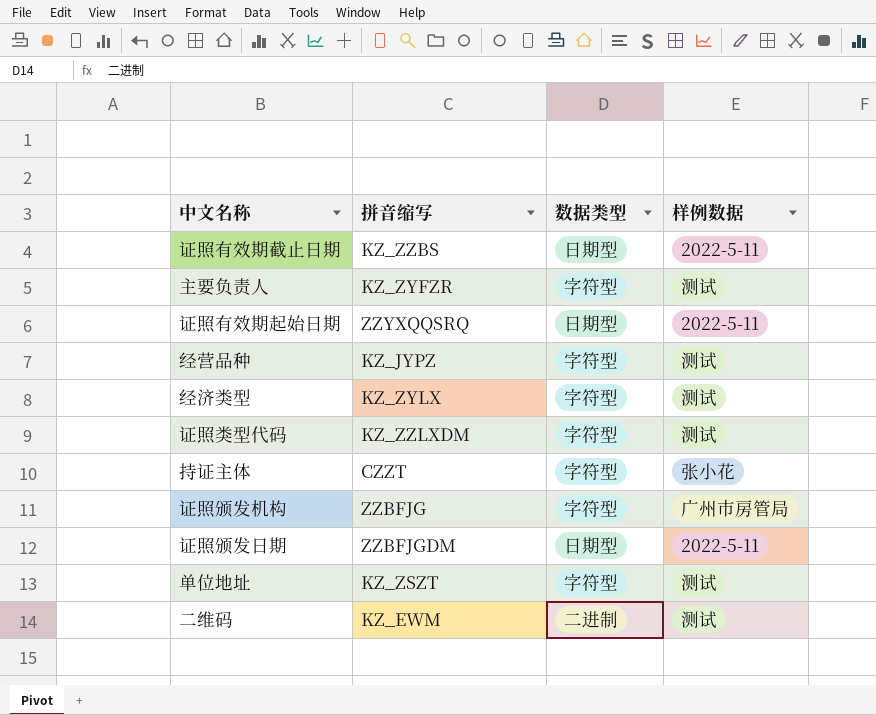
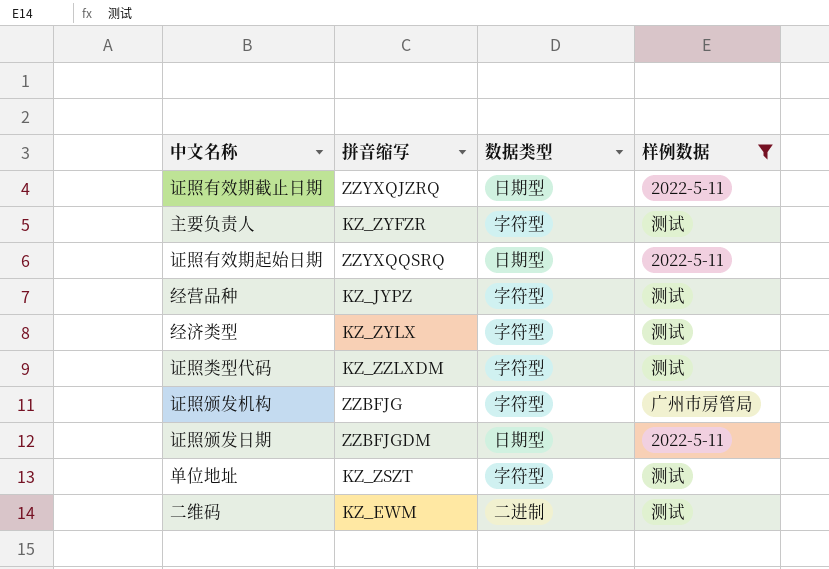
filter: none -> 样例数据 != 张小花
证照有效期截止日期 | 拼音缩写: KZ_ZZBS -> ZZYXQJZRQ

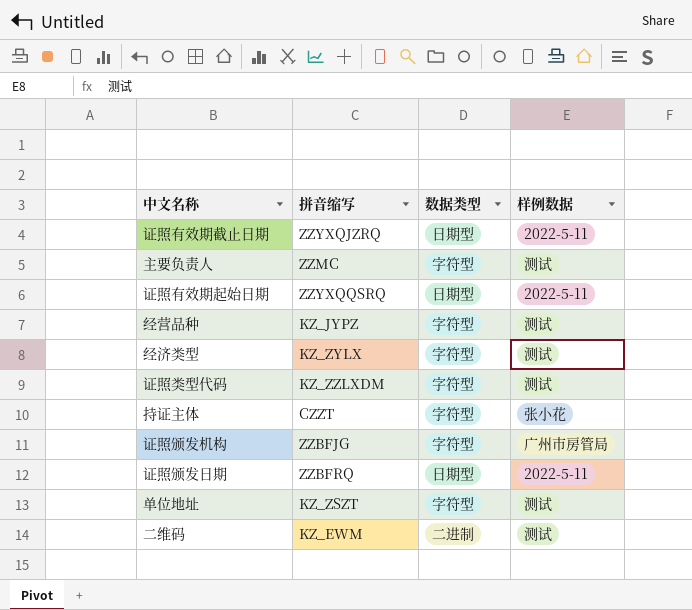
filter: 样例数据 != 张小花 -> none
主要负责人 | 拼音缩写: KZ_ZYFZR -> ZZMC
证照颁发日期 | 拼音缩写: ZZBFJGDM -> ZZBFRQ

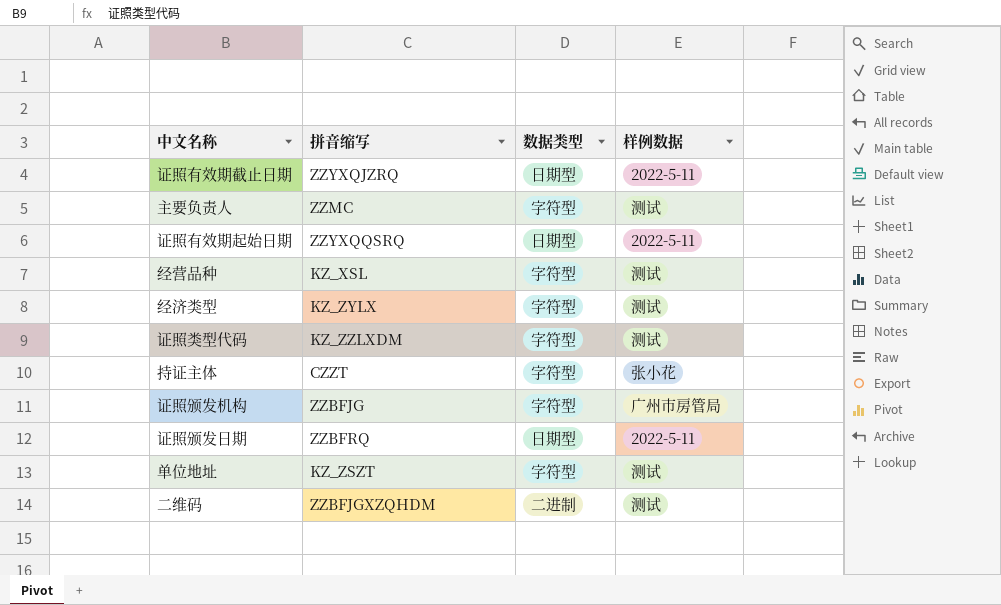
经营品种 | 拼音缩写: KZ_JYPZ -> KZ_XSL
二维码 | 拼音缩写: KZ_EWM -> ZZBFJGXZQHDM

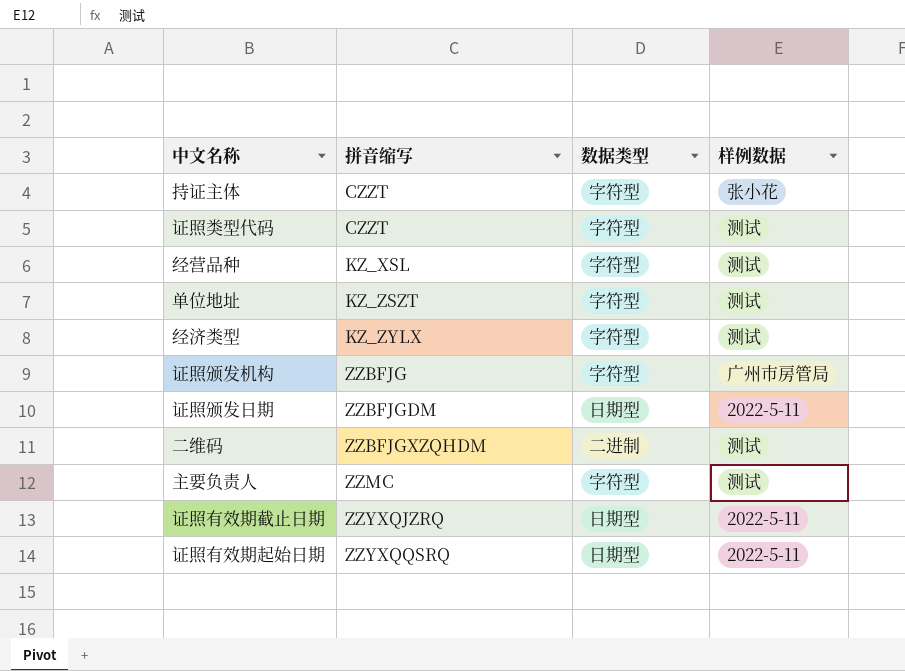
row order: none -> 拼音缩写 ascending
证照类型代码 | 拼音缩写: KZ_ZZLXDM -> CZZT
证照颁发日期 | 拼音缩写: ZZBFRQ -> ZZBFJGDM

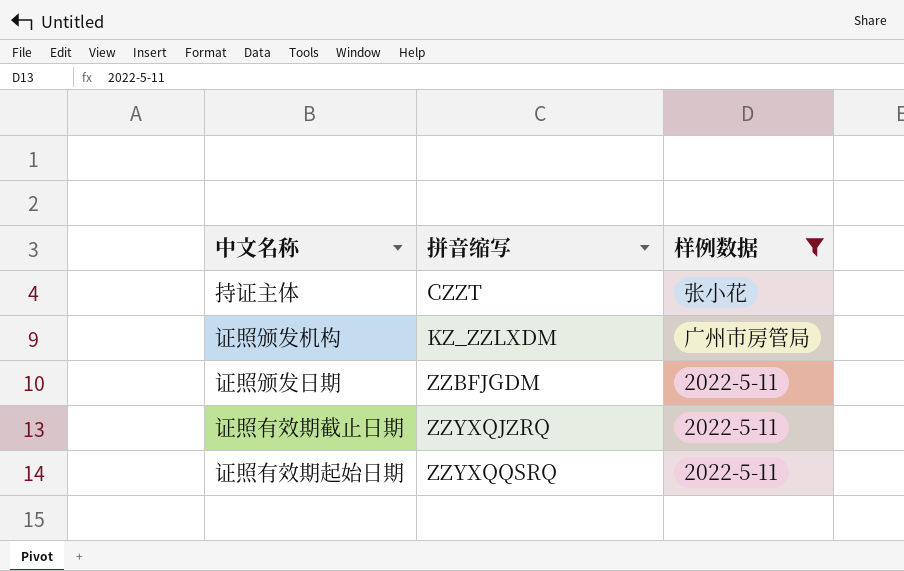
filter: none -> 样例数据 != 测试
column 数据类型 | position: 3 -> none
证照颁发机构 | 拼音缩写: ZZBFJG -> KZ_ZZLXDM

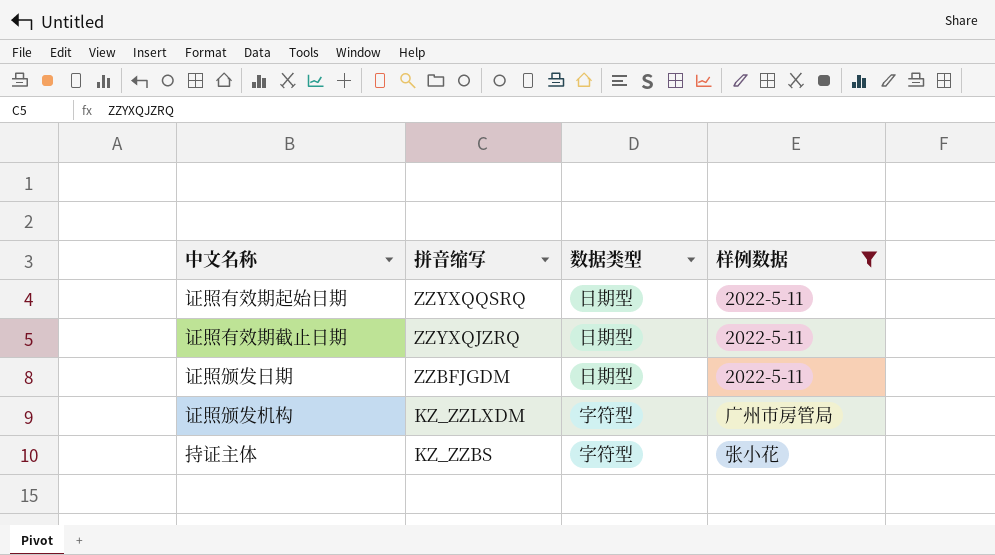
row order: 拼音缩写 ascending -> 拼音缩写 descending
column 数据类型 | position: none -> 3
持证主体 | 拼音缩写: CZZT -> KZ_ZZBS

